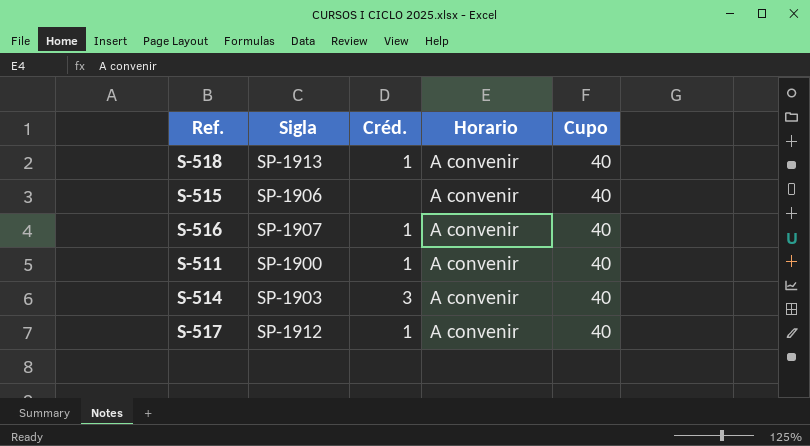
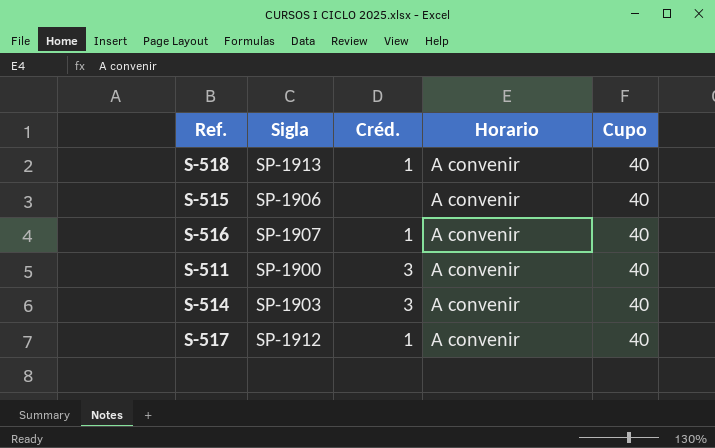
S-511 | Créd.: 1 -> 3

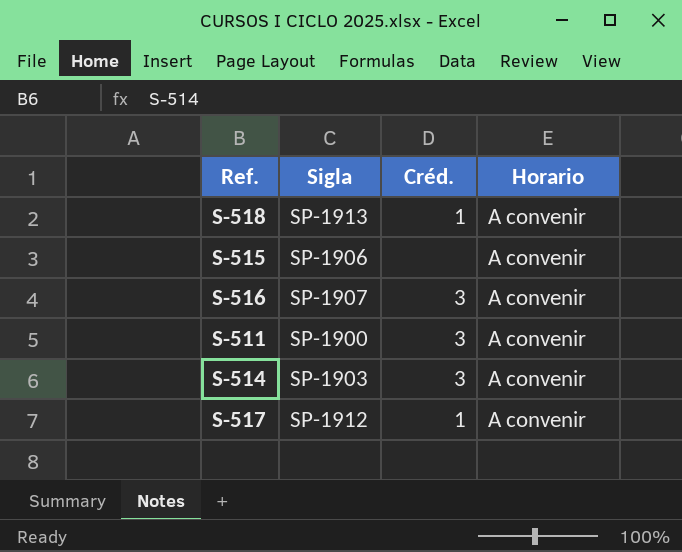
column Cupo | position: 5 -> none
S-516 | Créd.: 1 -> 3

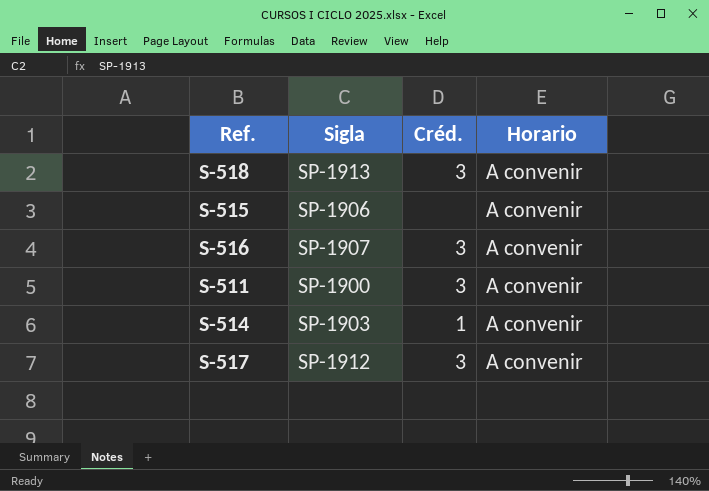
S-518 | Créd.: 1 -> 3
S-514 | Créd.: 3 -> 1
S-517 | Créd.: 1 -> 3

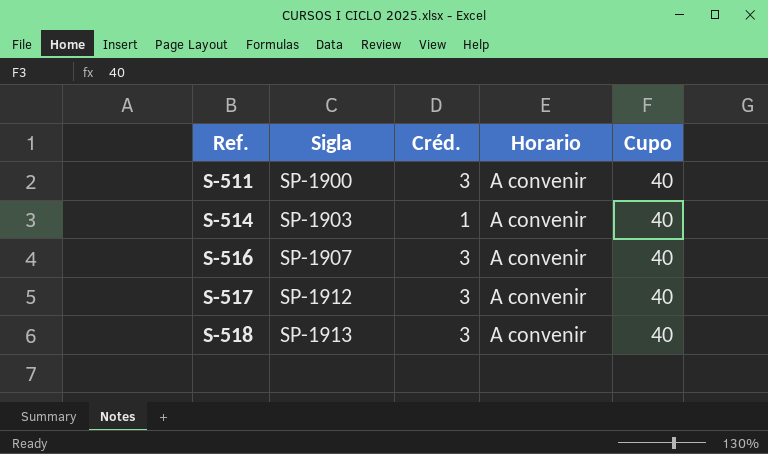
row order: none -> Ref. ascending
column Cupo | position: none -> 5
row S-515: SP-1906 | none | A convenir -> none

